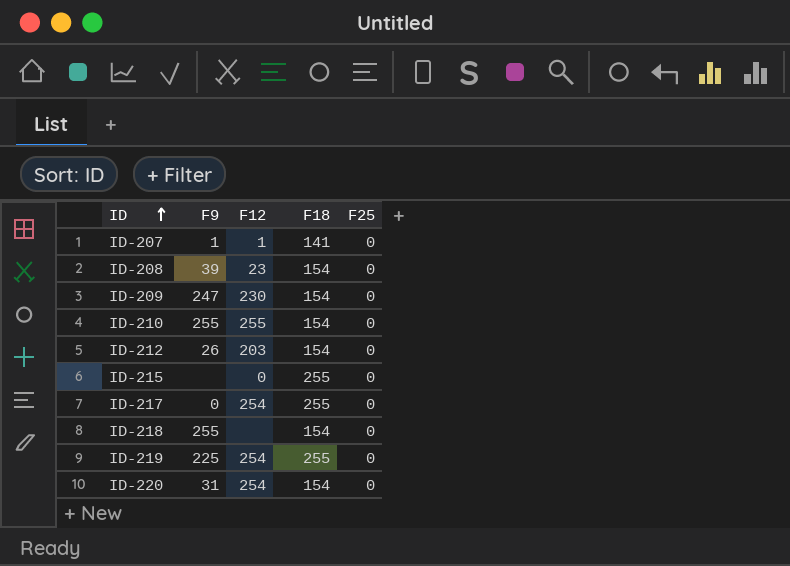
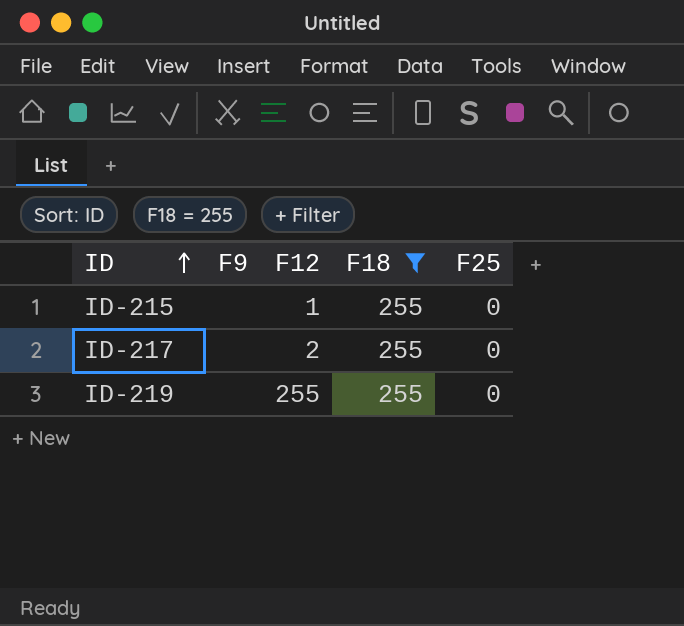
filter: none -> F18 = 255
ID-215 | F12: 0 -> 1
ID-217 | F9: 0 -> none
ID-217 | F12: 254 -> 2
ID-219 | F9: 225 -> none
ID-219 | F12: 254 -> 255

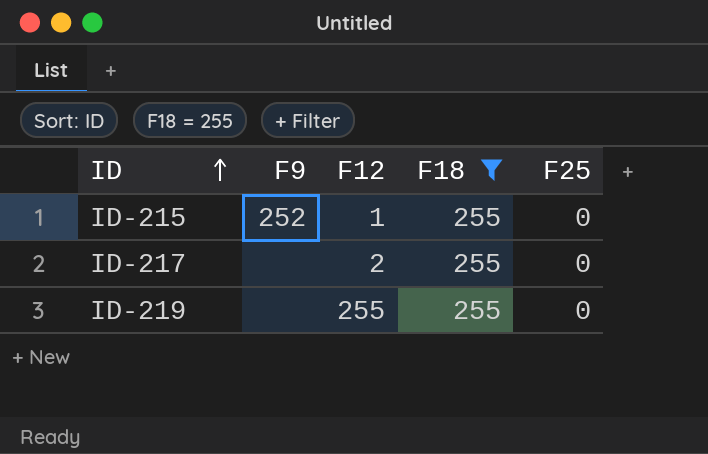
ID-215 | F9: none -> 252

